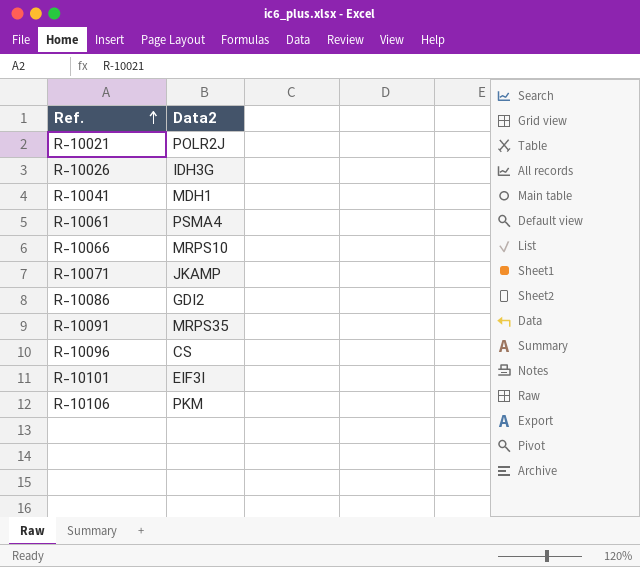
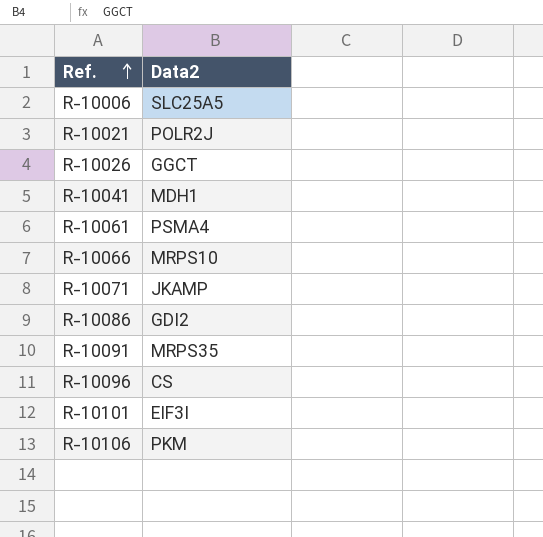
row R-10006: none -> SLC25A5
R-10026 | Data2: IDH3G -> GGCT

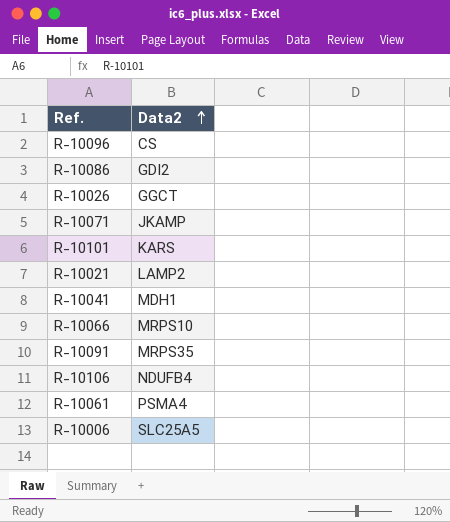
row order: Ref. ascending -> Data2 ascending
R-10101 | Data2: EIF3I -> KARS
R-10021 | Data2: POLR2J -> LAMP2
R-10106 | Data2: PKM -> NDUFB4

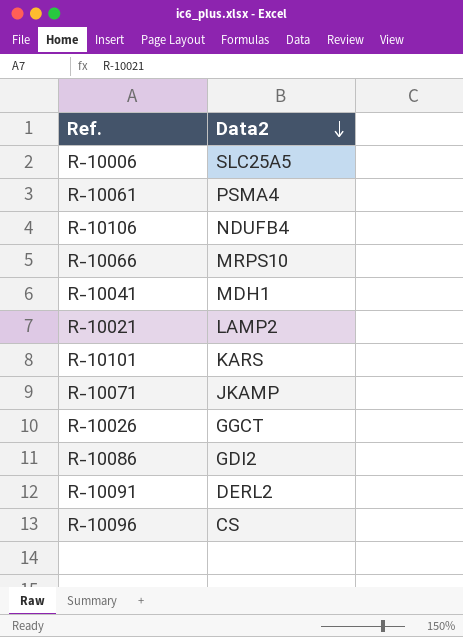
row order: Data2 ascending -> Data2 descending
R-10091 | Data2: MRPS35 -> DERL2

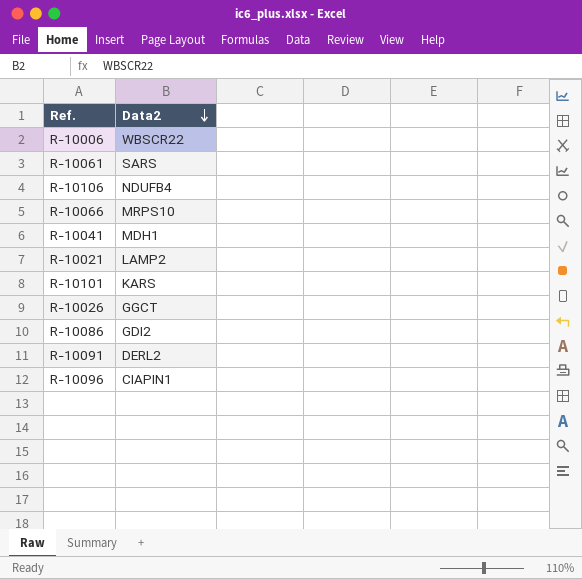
row R-10071: JKAMP -> none
R-10006 | Data2: SLC25A5 -> WBSCR22
R-10061 | Data2: PSMA4 -> SARS
R-10096 | Data2: CS -> CIAPIN1

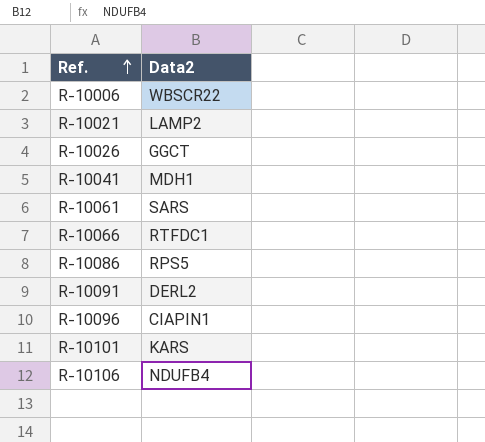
row order: Data2 descending -> Ref. ascending
R-10066 | Data2: MRPS10 -> RTFDC1
R-10086 | Data2: GDI2 -> RPS5

